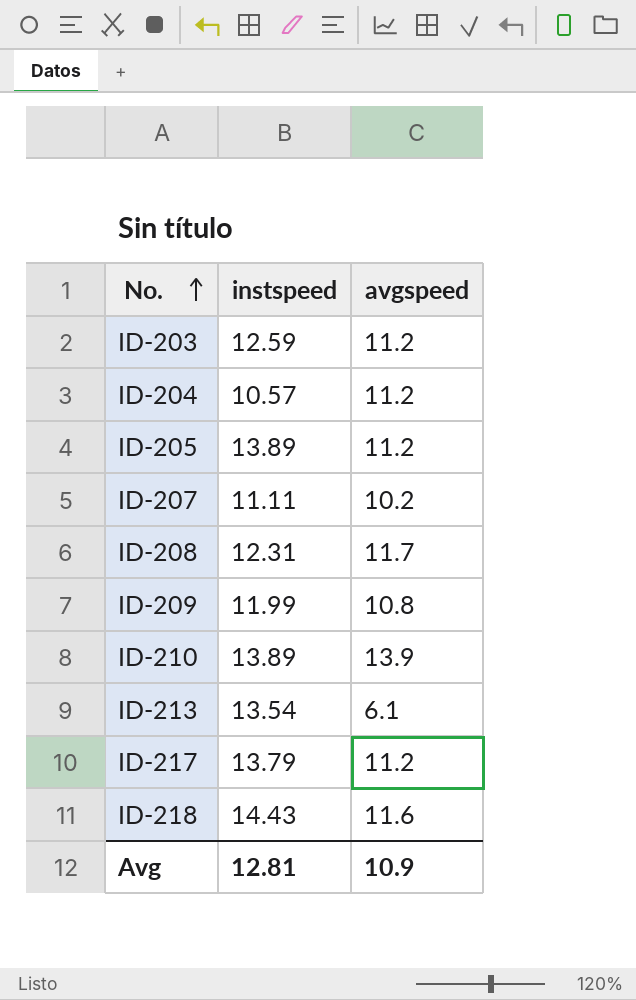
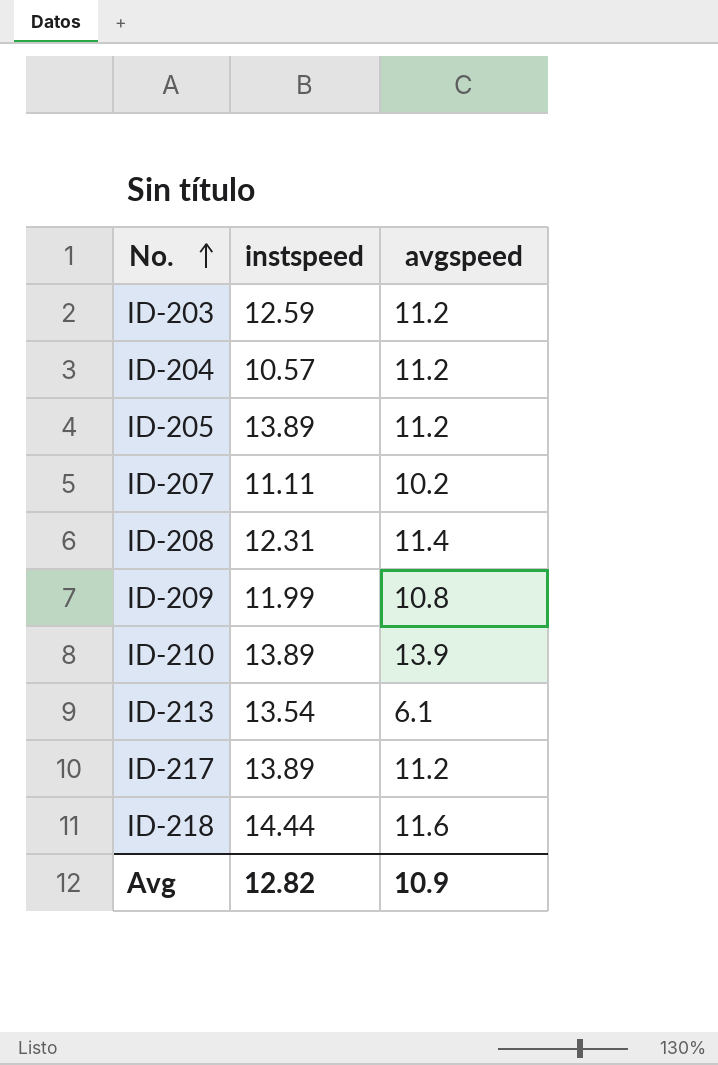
ID-208 | avgspeed: 11.7 -> 11.4
ID-217 | instspeed: 13.79 -> 13.89
ID-218 | instspeed: 14.43 -> 14.44
Avg | instspeed: 12.81 -> 12.82

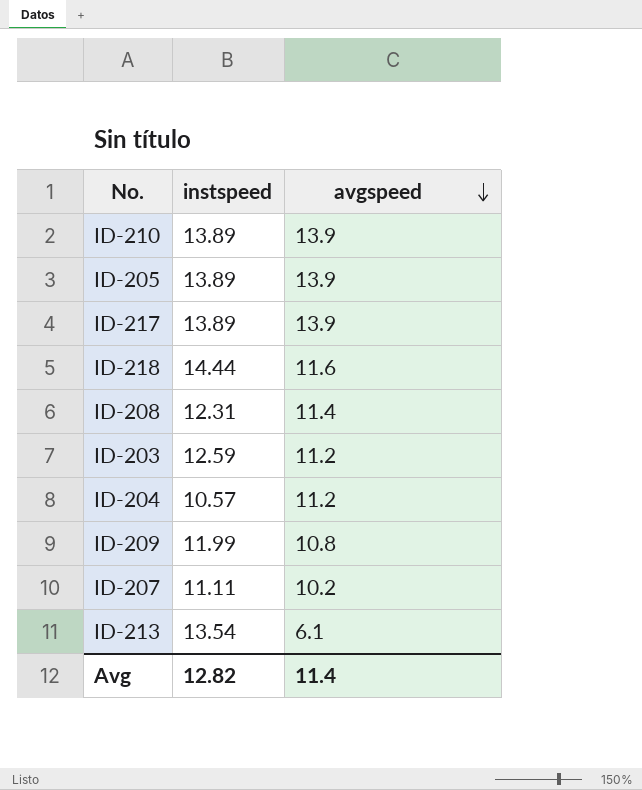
row order: No. ascending -> avgspeed descending
ID-205 | avgspeed: 11.2 -> 13.9
ID-217 | avgspeed: 11.2 -> 13.9
Avg | avgspeed: 10.9 -> 11.4

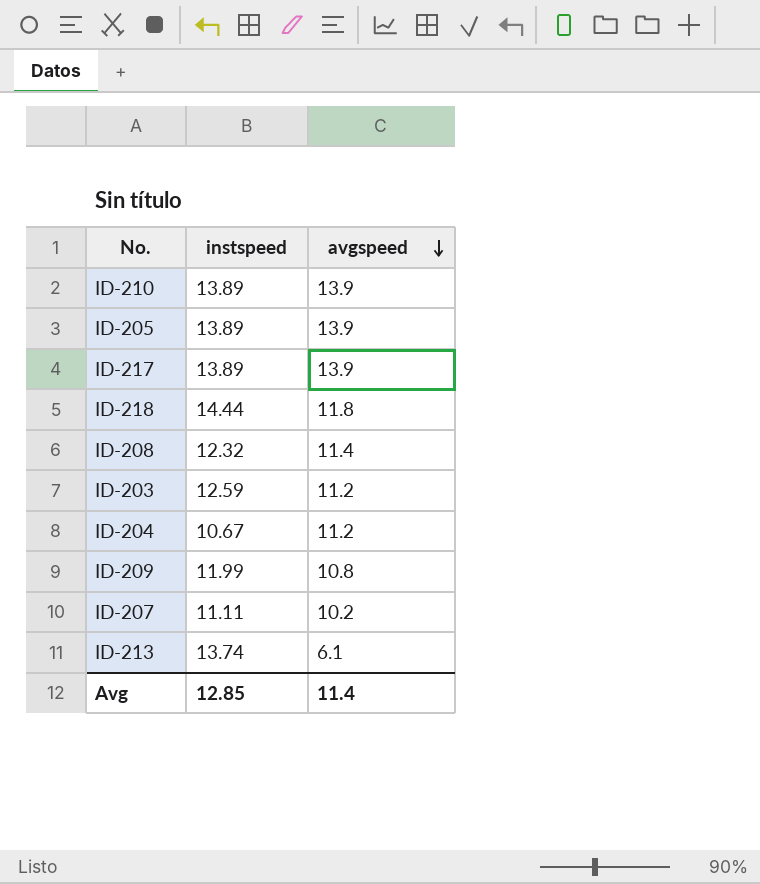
ID-218 | avgspeed: 11.6 -> 11.8
ID-208 | instspeed: 12.31 -> 12.32
ID-204 | instspeed: 10.57 -> 10.67
ID-213 | instspeed: 13.54 -> 13.74
Avg | instspeed: 12.82 -> 12.85

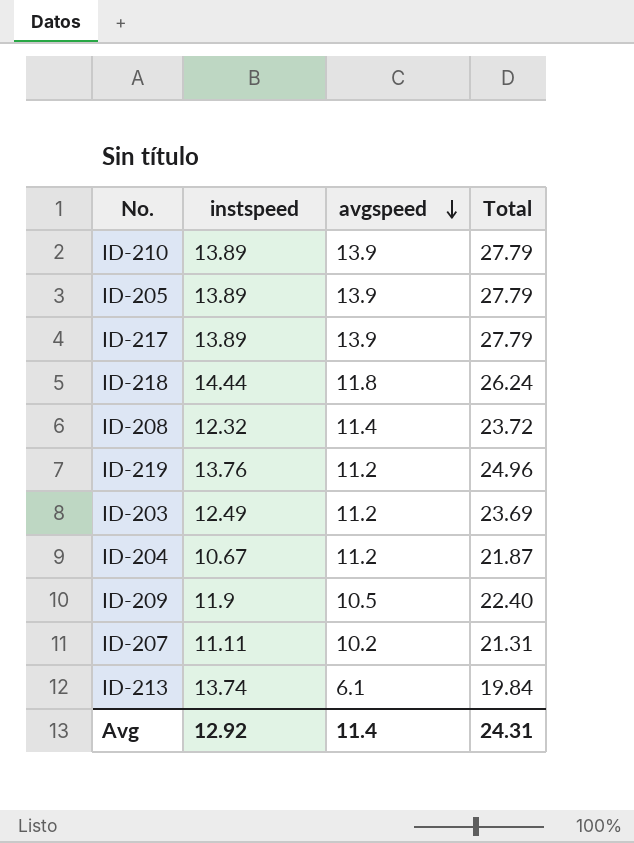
column Total | formula: none -> [instspeed] + [avgspeed]
row ID-219: none -> 13.76 | 11.2 | 24.96
ID-203 | instspeed: 12.59 -> 12.49
ID-209 | instspeed: 11.99 -> 11.9
ID-209 | avgspeed: 10.8 -> 10.5
Avg | instspeed: 12.85 -> 12.92

